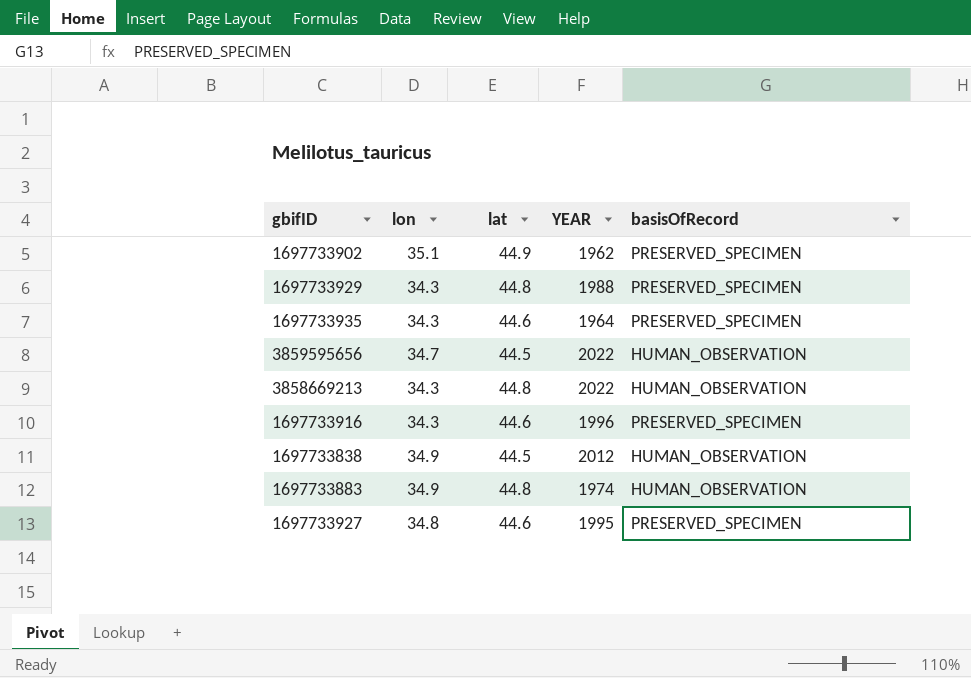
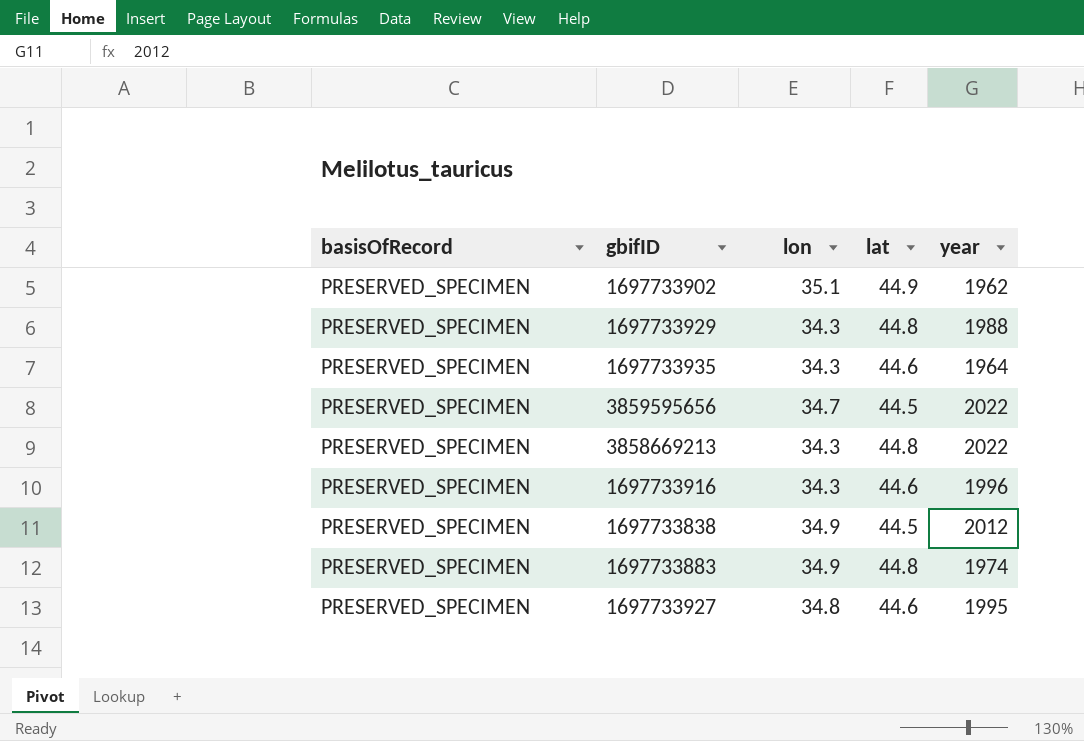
column basisOfRecord | position: 5 -> 1
column name: YEAR -> year
3859595656 | basisOfRecord: HUMAN_OBSERVATION -> PRESERVED_SPECIMEN
3858669213 | basisOfRecord: HUMAN_OBSERVATION -> PRESERVED_SPECIMEN
1697733838 | basisOfRecord: HUMAN_OBSERVATION -> PRESERVED_SPECIMEN
1697733883 | basisOfRecord: HUMAN_OBSERVATION -> PRESERVED_SPECIMEN

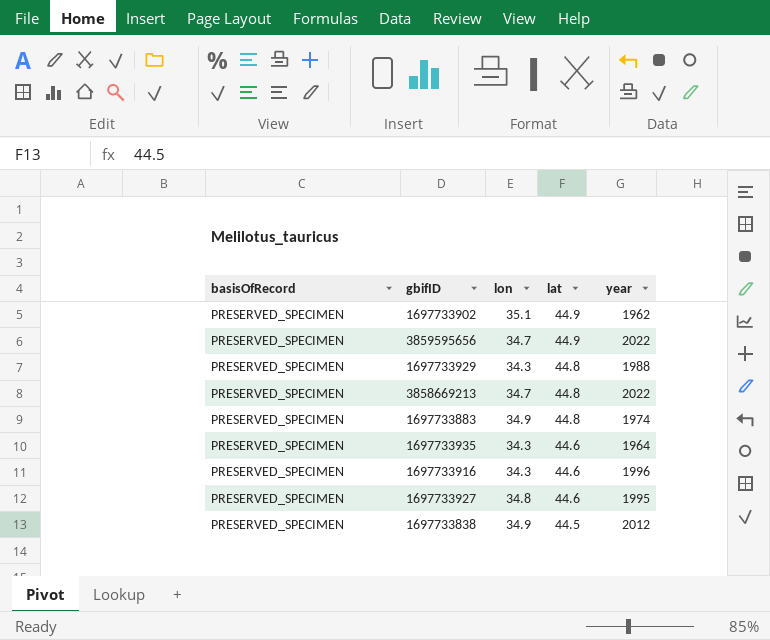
row order: none -> lat descending
3859595656 | lat: 44.5 -> 44.9
3858669213 | lon: 34.3 -> 34.7

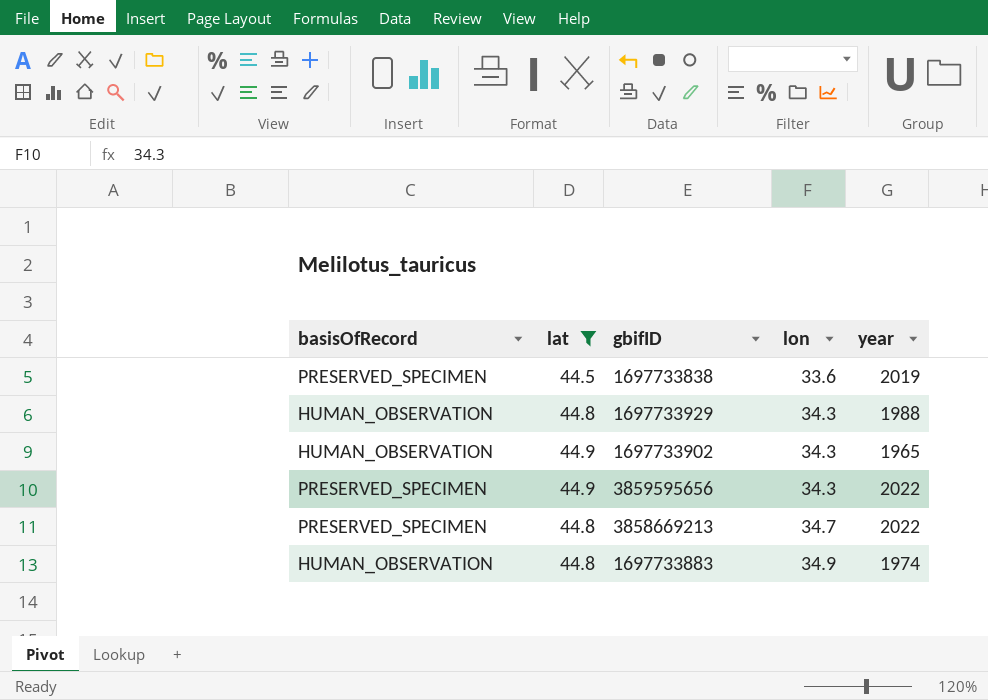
filter: none -> lat != 44.6
row order: lat descending -> lon ascending
column lat | position: 4 -> 2
1697733838 | lon: 34.9 -> 33.6
1697733838 | year: 2012 -> 2019
1697733929 | basisOfRecord: PRESERVED_SPECIMEN -> HUMAN_OBSERVATION
1697733902 | basisOfRecord: PRESERVED_SPECIMEN -> HUMAN_OBSERVATION
1697733902 | lon: 35.1 -> 34.3
1697733902 | year: 1962 -> 1965
3859595656 | lon: 34.7 -> 34.3
1697733883 | basisOfRecord: PRESERVED_SPECIMEN -> HUMAN_OBSERVATION

